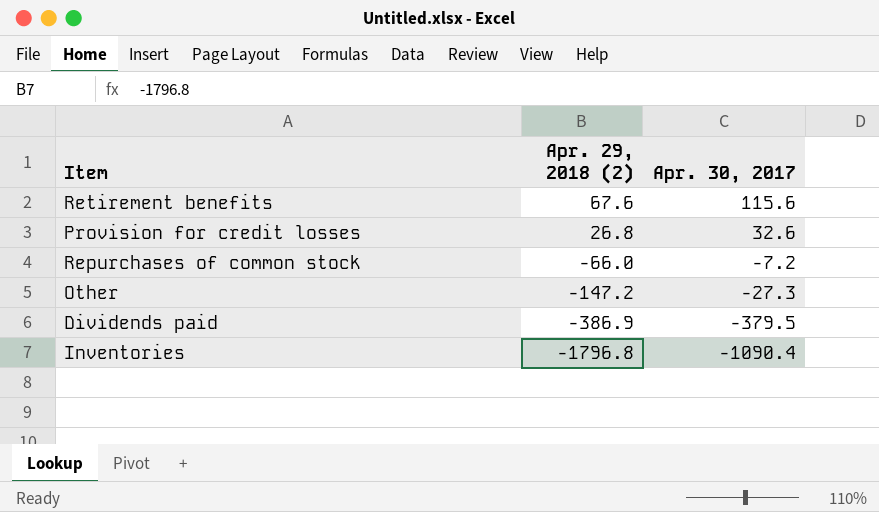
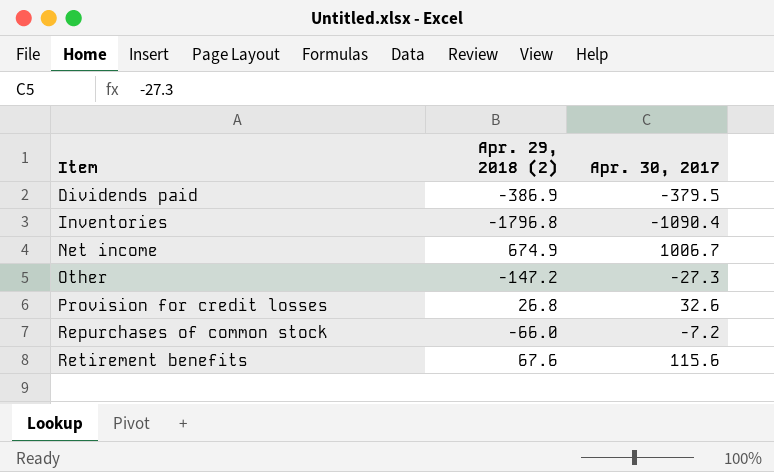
row order: Apr. 29, 2018 (2) descending -> Item ascending
row Net income: none -> 674.9 | 1006.7

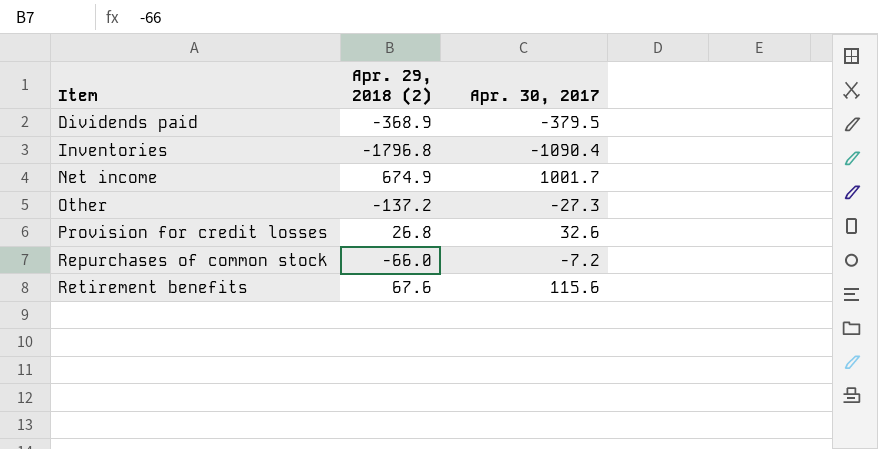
Dividends paid | Apr. 29, 2018 (2): -386.9 -> -368.9
Net income | Apr. 30, 2017: 1006.7 -> 1001.7
Other | Apr. 29, 2018 (2): -147.2 -> -137.2

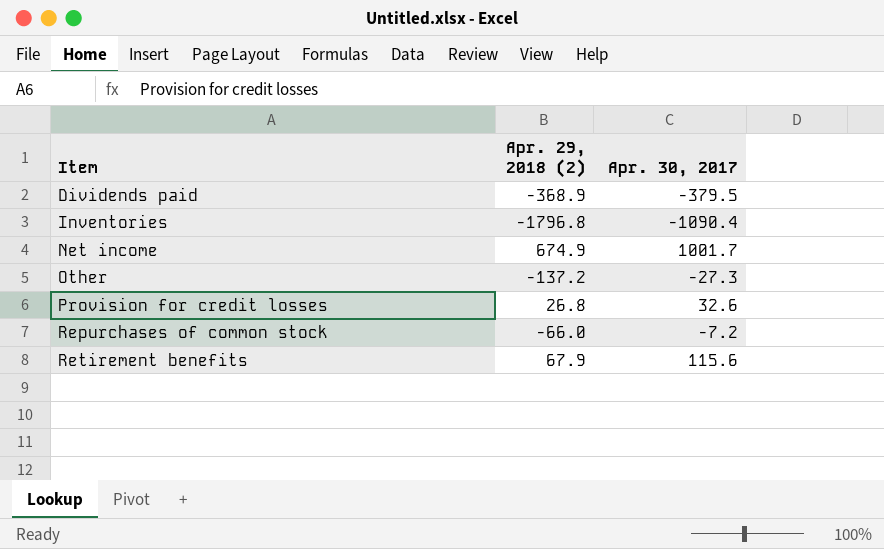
Retirement benefits | Apr. 29, 2018 (2): 67.6 -> 67.9

